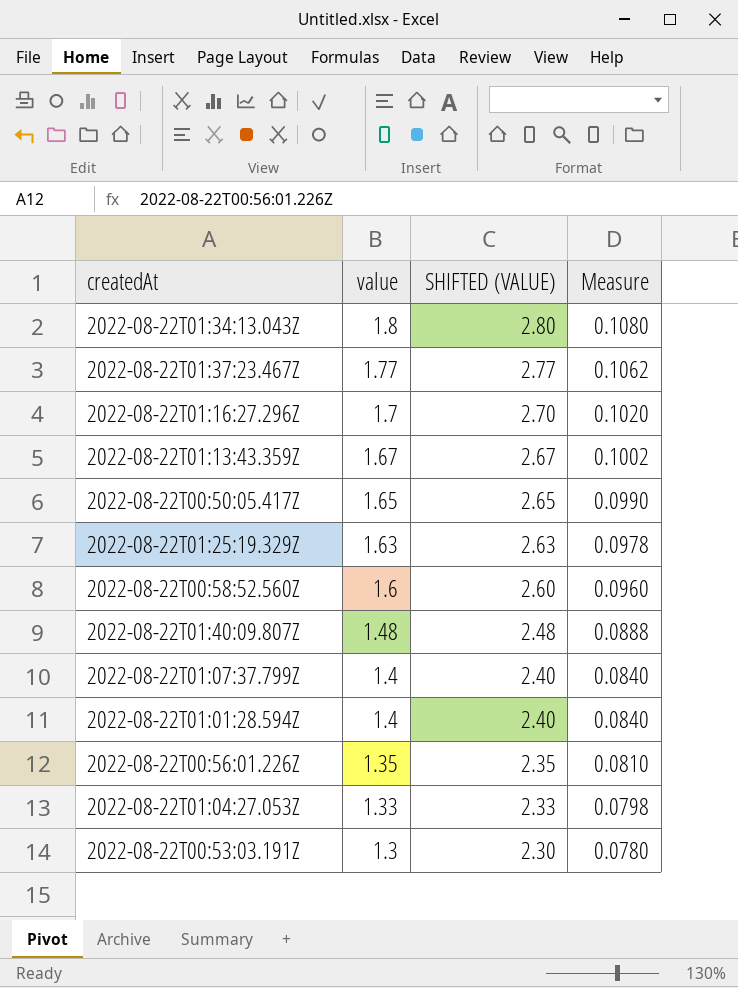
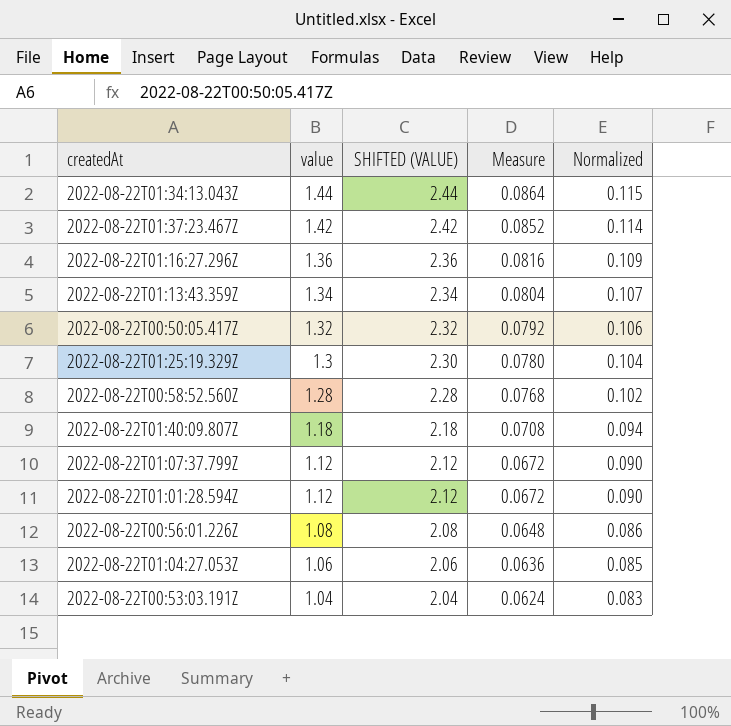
column Normalized | formula: none -> [value] * 0.08
2022-08-22T01:34:13.043Z | value: 1.8 -> 1.44
2022-08-22T01:34:13.043Z | SHIFTED (VALUE): 2.80 -> 2.44
2022-08-22T01:34:13.043Z | Measure: 0.1080 -> 0.0864
2022-08-22T01:37:23.467Z | value: 1.77 -> 1.42
2022-08-22T01:37:23.467Z | SHIFTED (VALUE): 2.77 -> 2.42
2022-08-22T01:37:23.467Z | Measure: 0.1062 -> 0.0852
2022-08-22T01:16:27.296Z | value: 1.7 -> 1.36
2022-08-22T01:16:27.296Z | SHIFTED (VALUE): 2.70 -> 2.36
2022-08-22T01:16:27.296Z | Measure: 0.1020 -> 0.0816
2022-08-22T01:13:43.359Z | value: 1.67 -> 1.34
2022-08-22T01:13:43.359Z | SHIFTED (VALUE): 2.67 -> 2.34
2022-08-22T01:13:43.359Z | Measure: 0.1002 -> 0.0804
2022-08-22T00:50:05.417Z | value: 1.65 -> 1.32
2022-08-22T00:50:05.417Z | SHIFTED (VALUE): 2.65 -> 2.32
2022-08-22T00:50:05.417Z | Measure: 0.0990 -> 0.0792
2022-08-22T01:25:19.329Z | value: 1.63 -> 1.3
2022-08-22T01:25:19.329Z | SHIFTED (VALUE): 2.63 -> 2.30
2022-08-22T01:25:19.329Z | Measure: 0.0978 -> 0.0780
2022-08-22T00:58:52.560Z | value: 1.6 -> 1.28
2022-08-22T00:58:52.560Z | SHIFTED (VALUE): 2.60 -> 2.28
2022-08-22T00:58:52.560Z | Measure: 0.0960 -> 0.0768
2022-08-22T01:40:09.807Z | value: 1.48 -> 1.18
2022-08-22T01:40:09.807Z | SHIFTED (VALUE): 2.48 -> 2.18
2022-08-22T01:40:09.807Z | Measure: 0.0888 -> 0.0708
2022-08-22T01:07:37.799Z | value: 1.4 -> 1.12
2022-08-22T01:07:37.799Z | SHIFTED (VALUE): 2.40 -> 2.12
2022-08-22T01:07:37.799Z | Measure: 0.0840 -> 0.0672
2022-08-22T01:01:28.594Z | value: 1.4 -> 1.12
2022-08-22T01:01:28.594Z | SHIFTED (VALUE): 2.40 -> 2.12
2022-08-22T01:01:28.594Z | Measure: 0.0840 -> 0.0672
2022-08-22T00:56:01.226Z | value: 1.35 -> 1.08
2022-08-22T00:56:01.226Z | SHIFTED (VALUE): 2.35 -> 2.08
2022-08-22T00:56:01.226Z | Measure: 0.0810 -> 0.0648
2022-08-22T01:04:27.053Z | value: 1.33 -> 1.06
2022-08-22T01:04:27.053Z | SHIFTED (VALUE): 2.33 -> 2.06
2022-08-22T01:04:27.053Z | Measure: 0.0798 -> 0.0636
2022-08-22T00:53:03.191Z | value: 1.3 -> 1.04
2022-08-22T00:53:03.191Z | SHIFTED (VALUE): 2.30 -> 2.04
2022-08-22T00:53:03.191Z | Measure: 0.0780 -> 0.0624

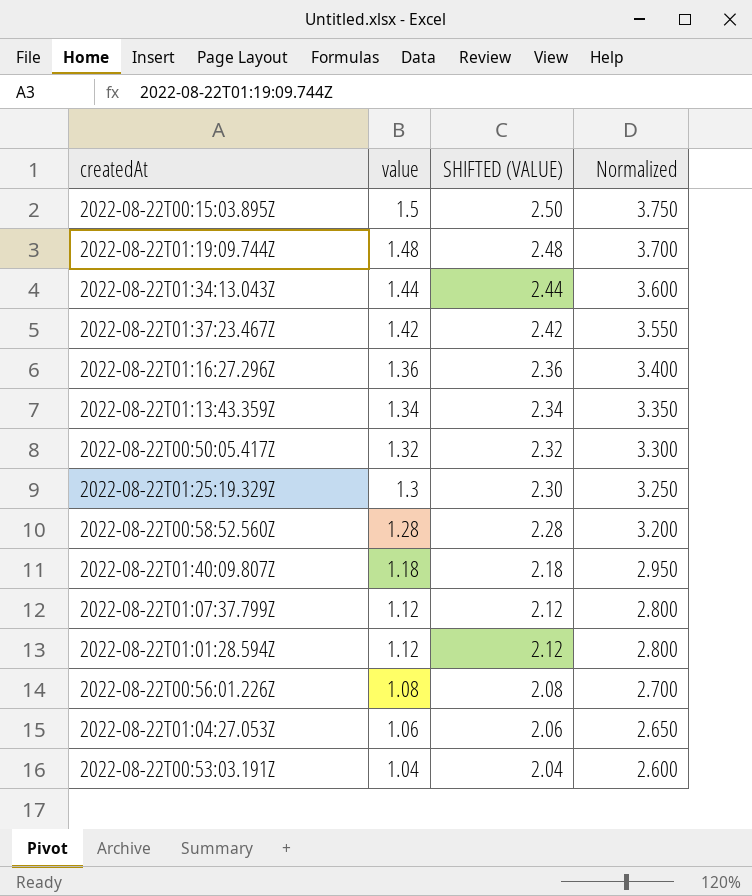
column Measure | formula: [value] * 0.06 -> none
column Normalized | formula: [value] * 0.08 -> [value] * 2.5
row 2022-08-22T00:15:03.895Z: none -> 1.5 | 2.50 | 3.750
row 2022-08-22T01:19:09.744Z: none -> 1.48 | 2.48 | 3.700

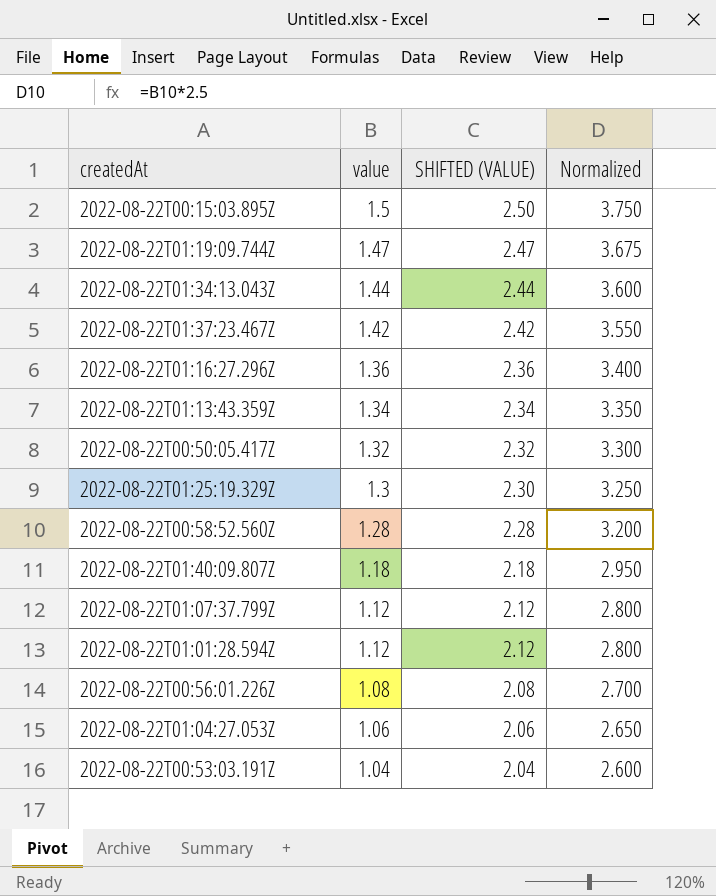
2022-08-22T01:19:09.744Z | value: 1.48 -> 1.47
2022-08-22T01:19:09.744Z | SHIFTED (VALUE): 2.48 -> 2.47
2022-08-22T01:19:09.744Z | Normalized: 3.700 -> 3.675

